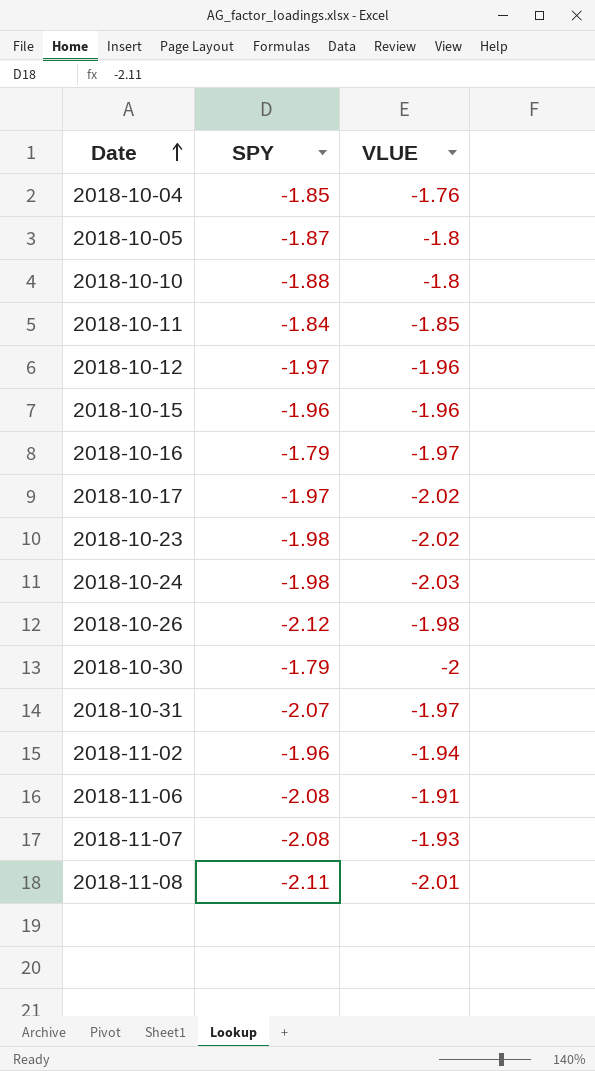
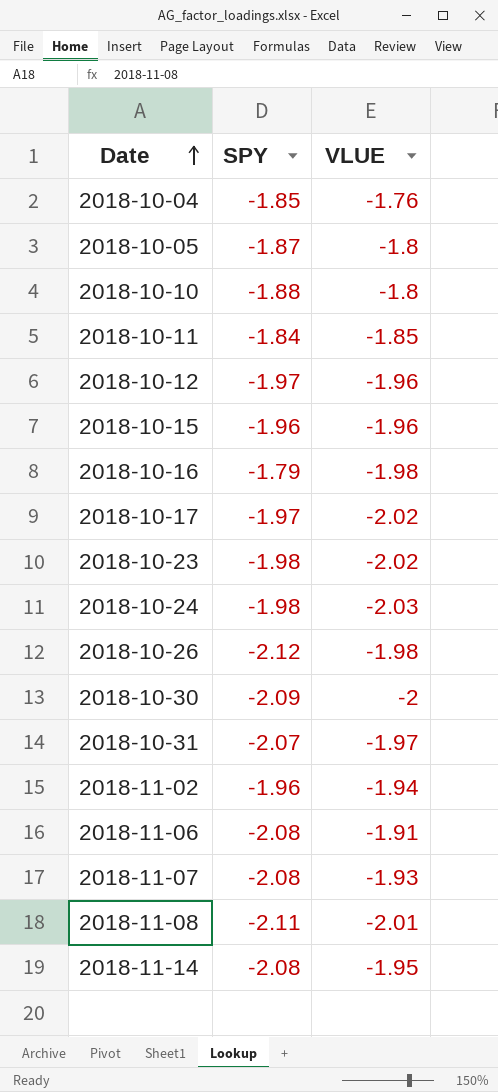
2018-10-16 | VLUE: -1.97 -> -1.98
2018-10-30 | SPY: -1.79 -> -2.09
row 2018-11-14: none -> -2.08 | -1.95

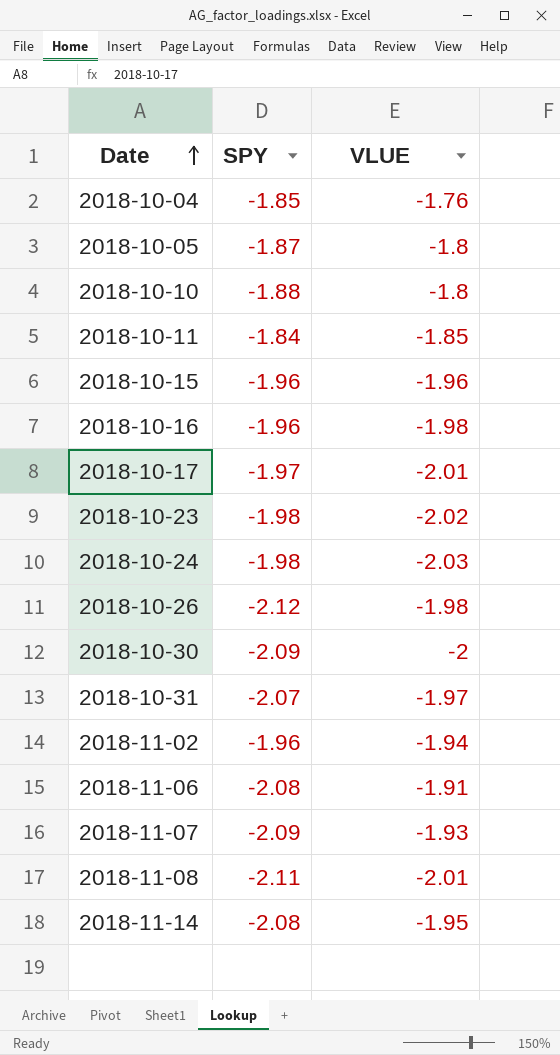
row 2018-10-12: -1.97 | -1.96 -> none
2018-10-16 | SPY: -1.79 -> -1.96
2018-10-17 | VLUE: -2.02 -> -2.01
2018-11-07 | SPY: -2.08 -> -2.09

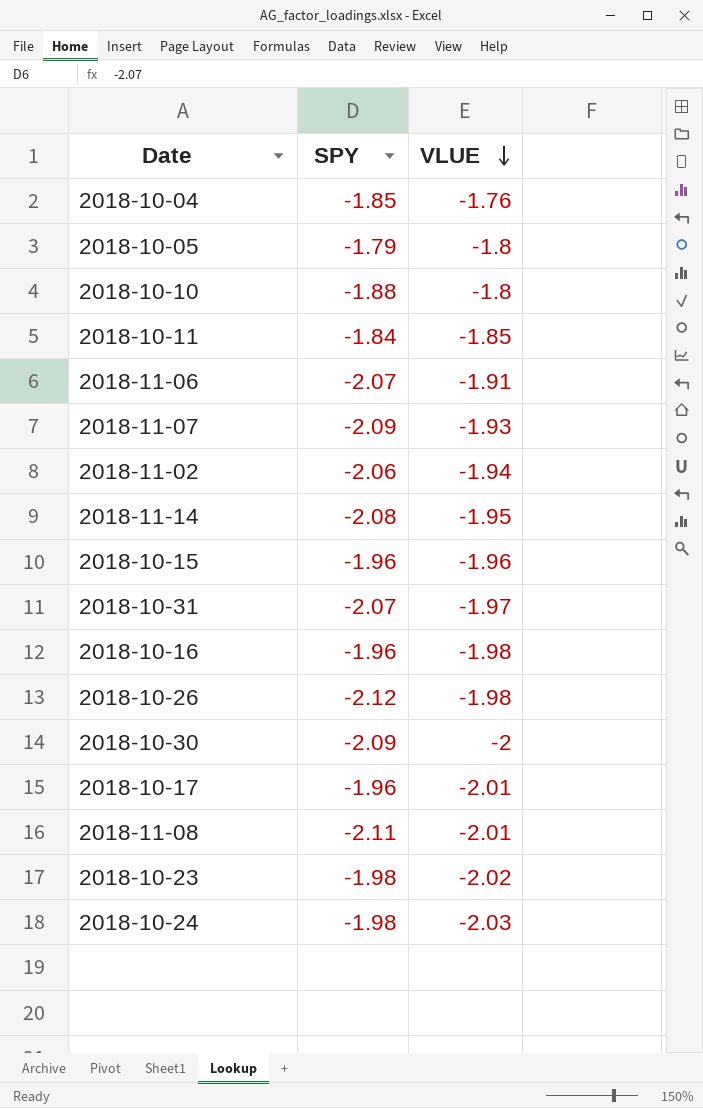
row order: Date ascending -> VLUE descending
2018-10-05 | SPY: -1.87 -> -1.79
2018-11-06 | SPY: -2.08 -> -2.07
2018-11-02 | SPY: -1.96 -> -2.06
2018-10-17 | SPY: -1.97 -> -1.96

